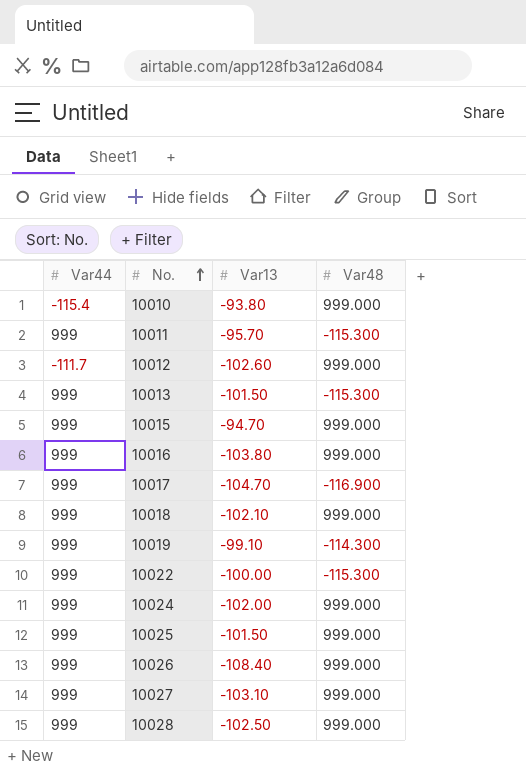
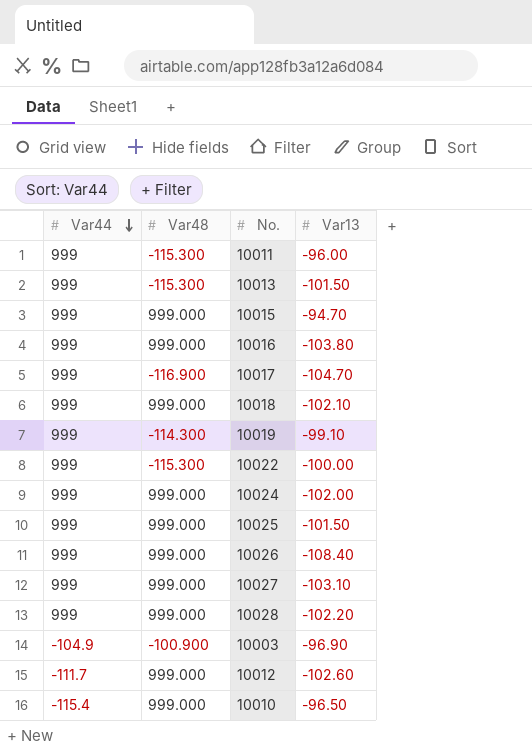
row order: No. ascending -> Var44 descending
column Var48 | position: 4 -> 2
10011 | Var13: -95.70 -> -96.00
10028 | Var13: -102.50 -> -102.20
row 10003: none -> -104.9 | -100.900 | -96.90
10010 | Var13: -93.80 -> -96.50

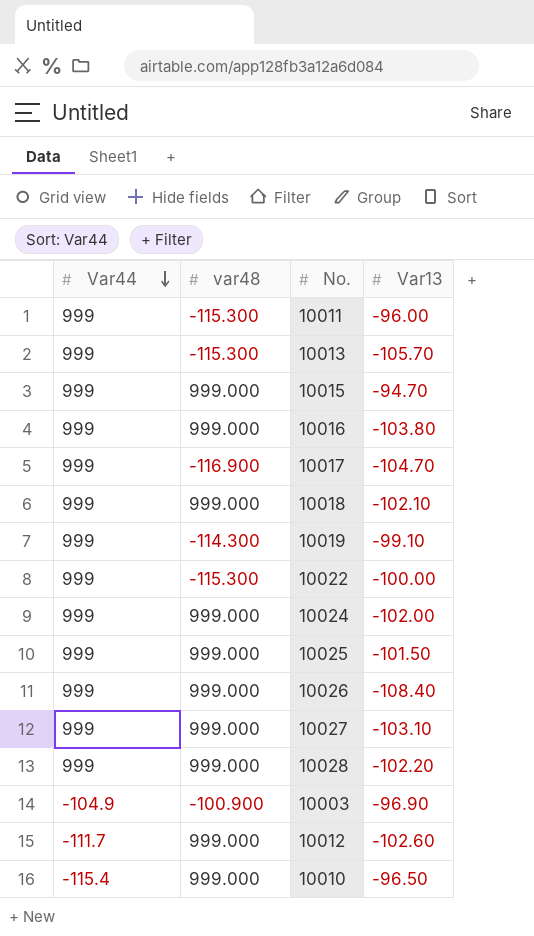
column name: Var48 -> var48
10013 | Var13: -101.50 -> -105.70

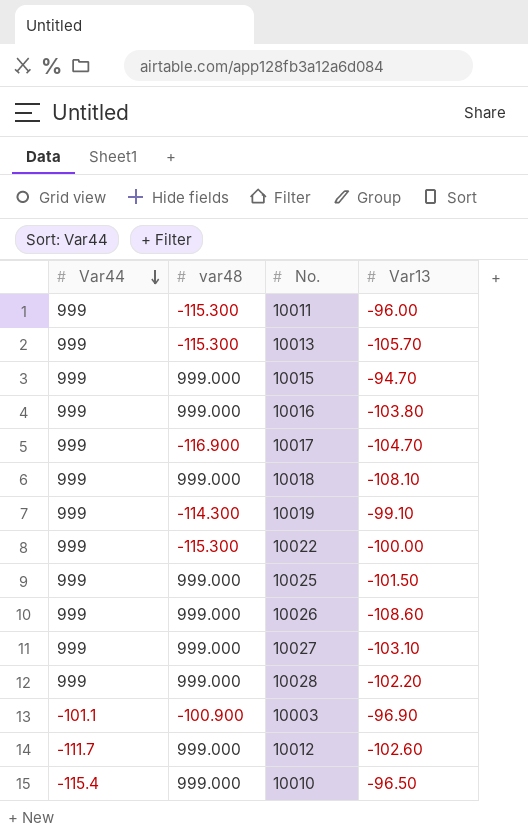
row 10024: 999 | 999.000 | -102.00 -> none
10018 | Var13: -102.10 -> -108.10
10026 | Var13: -108.40 -> -108.60
10003 | Var44: -104.9 -> -101.1

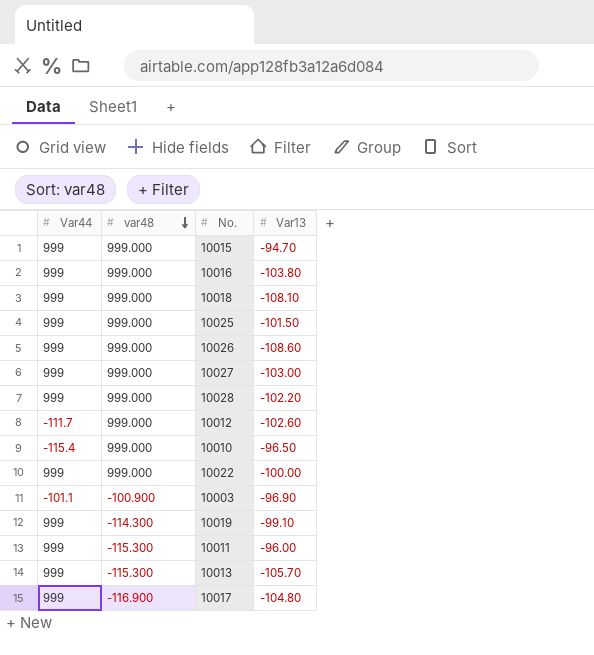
row order: Var44 descending -> var48 descending
10027 | Var13: -103.10 -> -103.00
10022 | var48: -115.300 -> 999.000
10017 | Var13: -104.70 -> -104.80

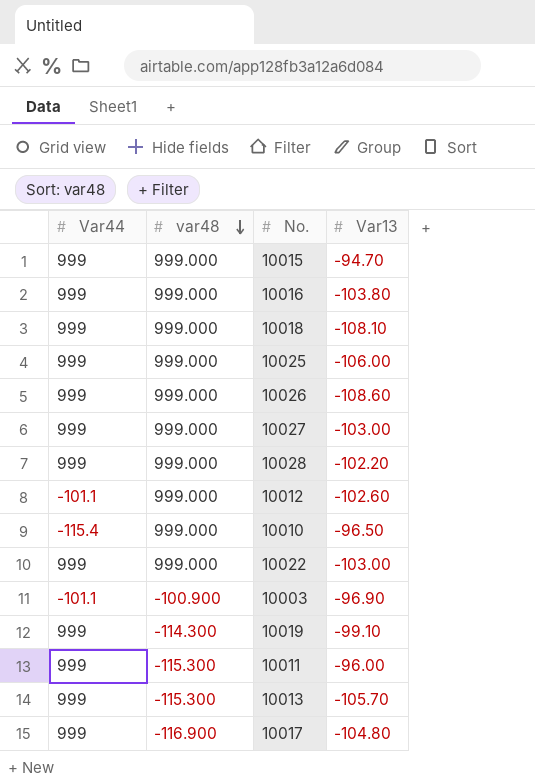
10025 | Var13: -101.50 -> -106.00
10012 | Var44: -111.7 -> -101.1
10022 | Var13: -100.00 -> -103.00

